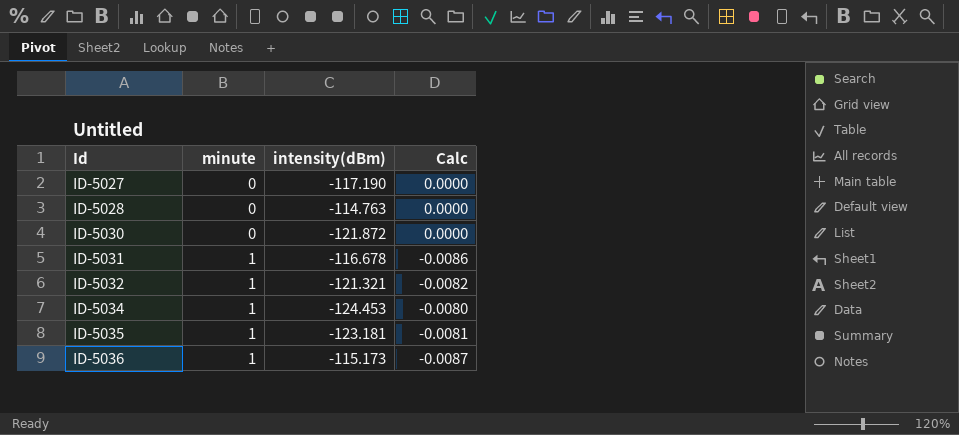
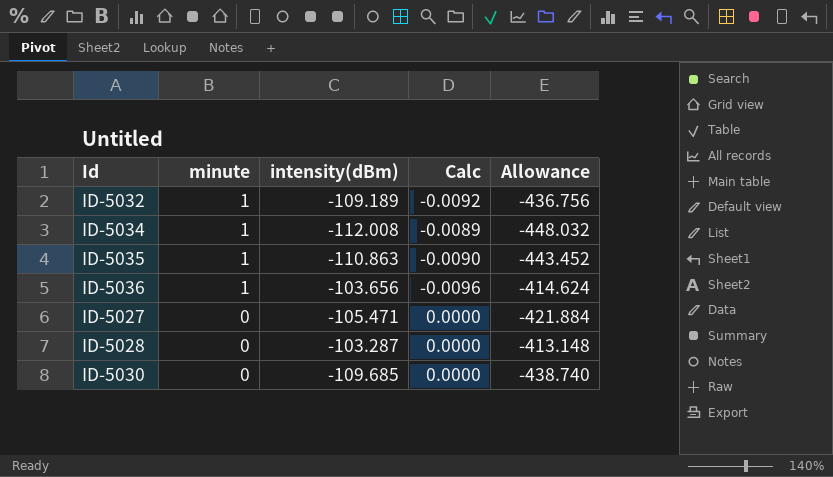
row order: Id ascending -> minute descending
column Allowance | formula: none -> [intensity(dBm)] * 4
row ID-5031: 1 | -116.678 | -0.0086 -> none
ID-5032 | intensity(dBm): -121.321 -> -109.189
ID-5032 | Calc: -0.0082 -> -0.0092
ID-5034 | intensity(dBm): -124.453 -> -112.008
ID-5034 | Calc: -0.0080 -> -0.0089
ID-5035 | intensity(dBm): -123.181 -> -110.863
ID-5035 | Calc: -0.0081 -> -0.0090
ID-5036 | intensity(dBm): -115.173 -> -103.656
ID-5036 | Calc: -0.0087 -> -0.0096
ID-5027 | intensity(dBm): -117.190 -> -105.471
ID-5028 | intensity(dBm): -114.763 -> -103.287
ID-5030 | intensity(dBm): -121.872 -> -109.685

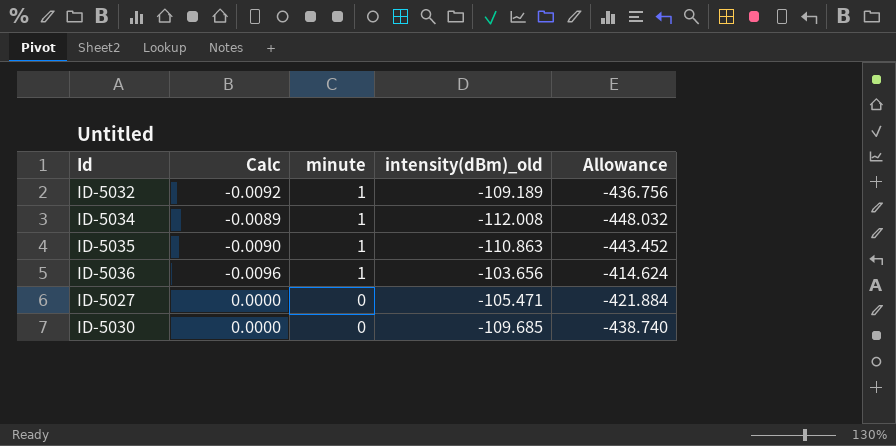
column Calc | position: 4 -> 2
column name: intensity(dBm) -> intensity(dBm)_old
row ID-5028: 0 | -103.287 | 0.0000 | -413.148 -> none

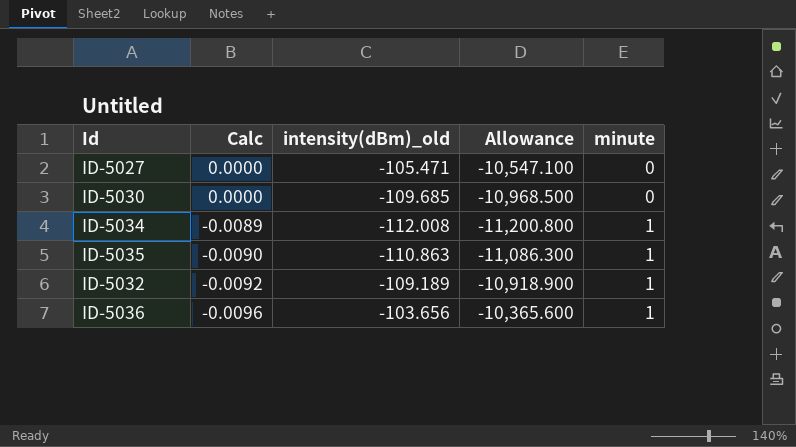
row order: minute descending -> Calc descending
column Allowance | formula: [intensity(dBm)_old] * 4 -> [intensity(dBm)_old] * 100
column minute | position: 3 -> 5

